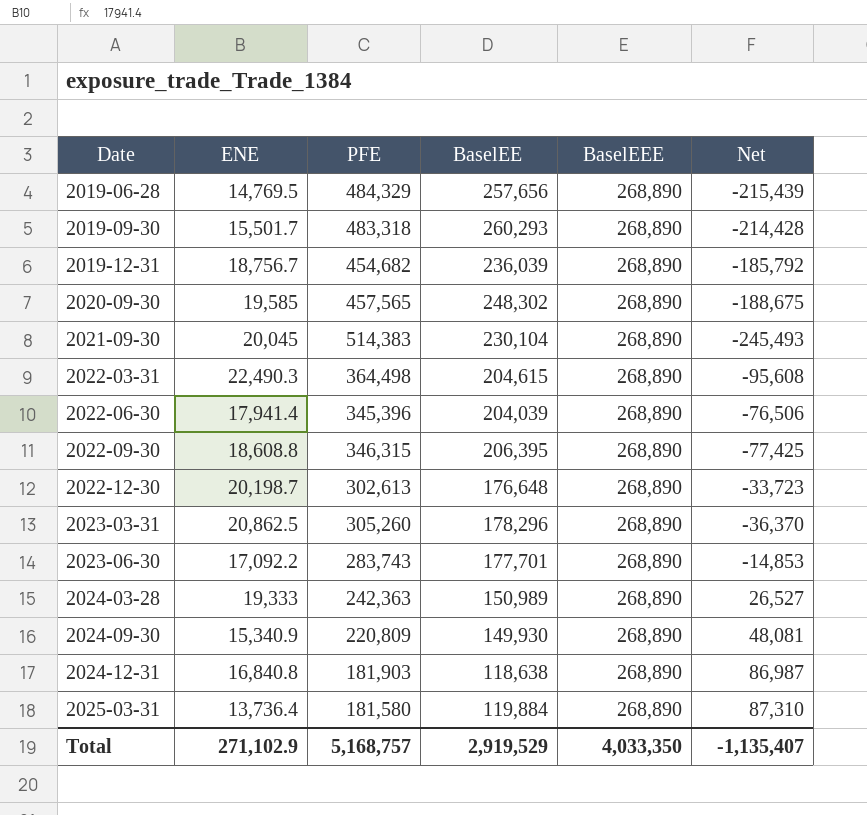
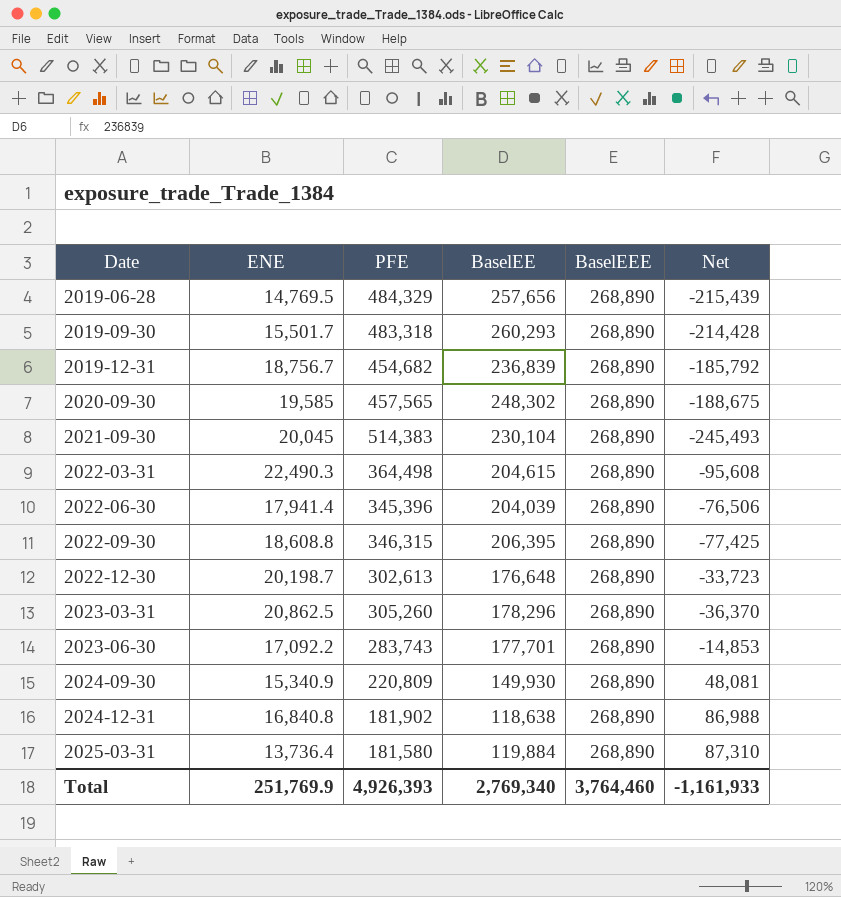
row 2024-03-28: 19,333 | 242,363 | 150,989 | 268,890 | 26,527 -> none
2019-12-31 | BaselEE: 236,039 -> 236,839
2024-12-31 | PFE: 181,903 -> 181,902
2024-12-31 | Net: 86,987 -> 86,988
Total | ENE: 271,102.9 -> 251,769.9
Total | PFE: 5,168,757 -> 4,926,393
Total | BaselEE: 2,919,529 -> 2,769,340
Total | BaselEEE: 4,033,350 -> 3,764,460
Total | Net: -1,135,407 -> -1,161,933

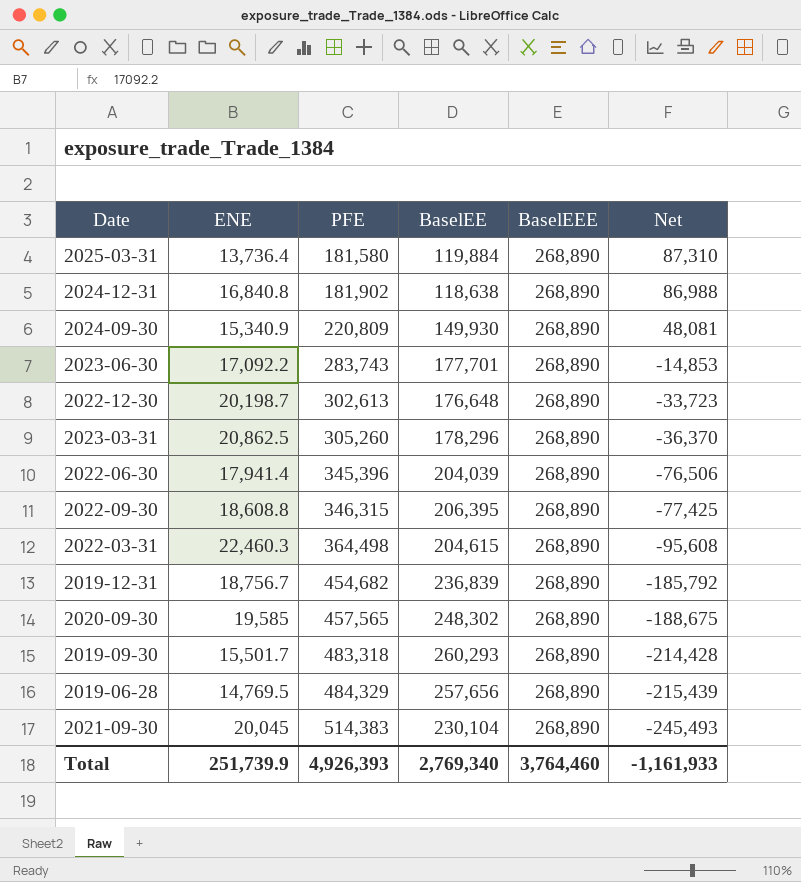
row order: Date ascending -> PFE ascending
2022-03-31 | ENE: 22,490.3 -> 22,460.3
Total | ENE: 251,769.9 -> 251,739.9

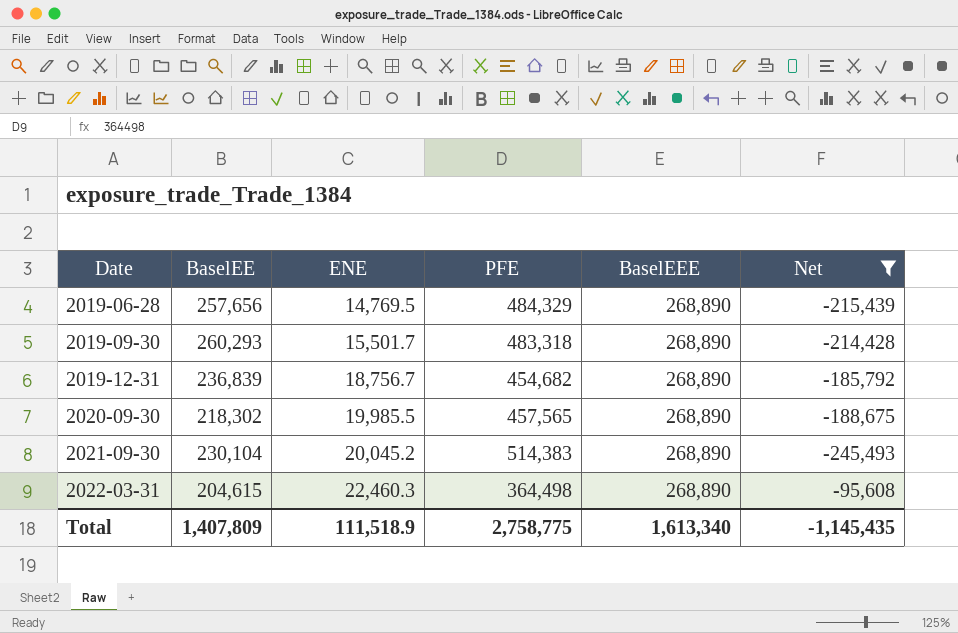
filter: none -> Net <= -95,608
row order: PFE ascending -> Date ascending
column BaselEE | position: 4 -> 2
2020-09-30 | BaselEE: 248,302 -> 218,302
2020-09-30 | ENE: 19,585 -> 19,985.5
2021-09-30 | ENE: 20,045 -> 20,045.2
Total | BaselEE: 2,769,340 -> 1,407,809
Total | ENE: 251,739.9 -> 111,518.9
Total | PFE: 4,926,393 -> 2,758,775
Total | BaselEEE: 3,764,460 -> 1,613,340
Total | Net: -1,161,933 -> -1,145,435

